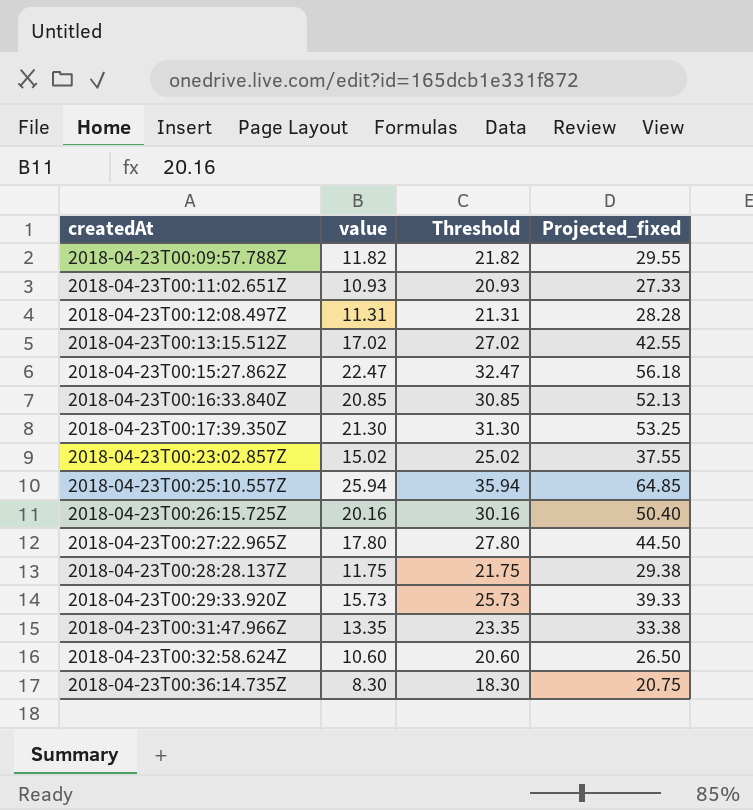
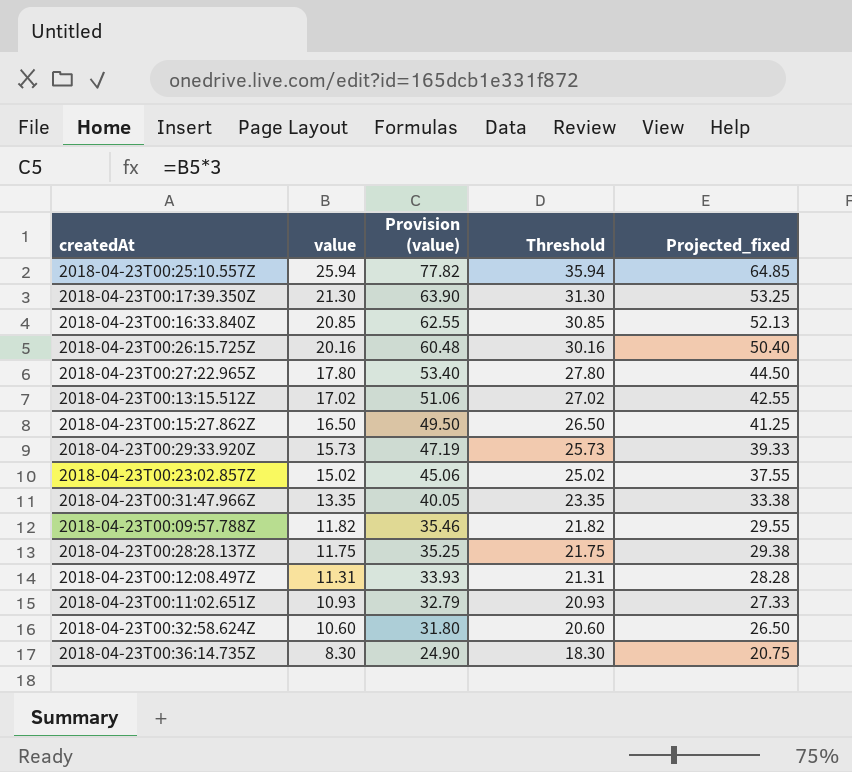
row order: createdAt ascending -> value descending
column Provision (value) | formula: none -> [value] * 3
2018-04-23T00:15:27.862Z | value: 22.47 -> 16.50
2018-04-23T00:15:27.862Z | Threshold: 32.47 -> 26.50
2018-04-23T00:15:27.862Z | Projected_fixed: 56.18 -> 41.25

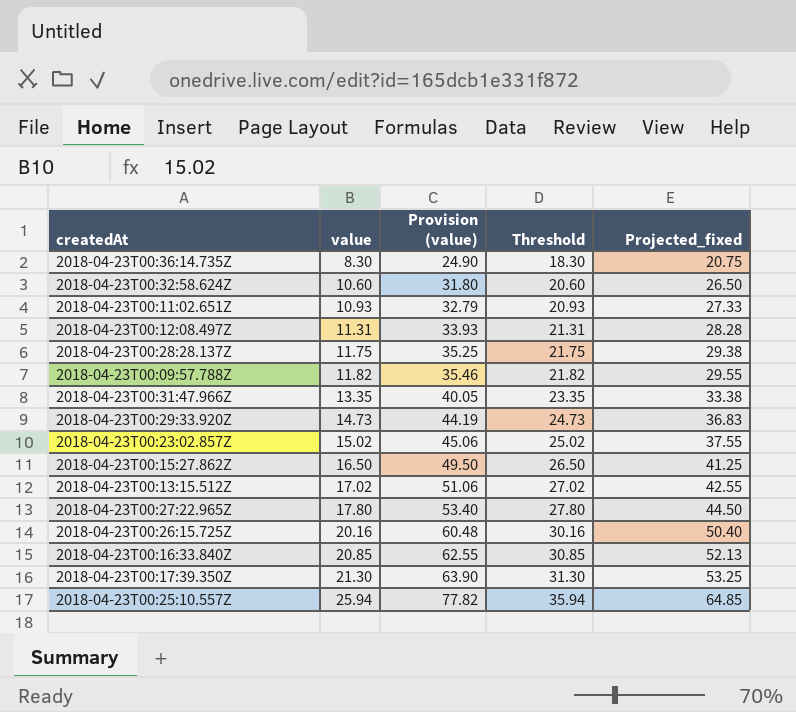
row order: value descending -> value ascending
2018-04-23T00:29:33.920Z | value: 15.73 -> 14.73
2018-04-23T00:29:33.920Z | Provision (value): 47.19 -> 44.19
2018-04-23T00:29:33.920Z | Threshold: 25.73 -> 24.73
2018-04-23T00:29:33.920Z | Projected_fixed: 39.33 -> 36.83

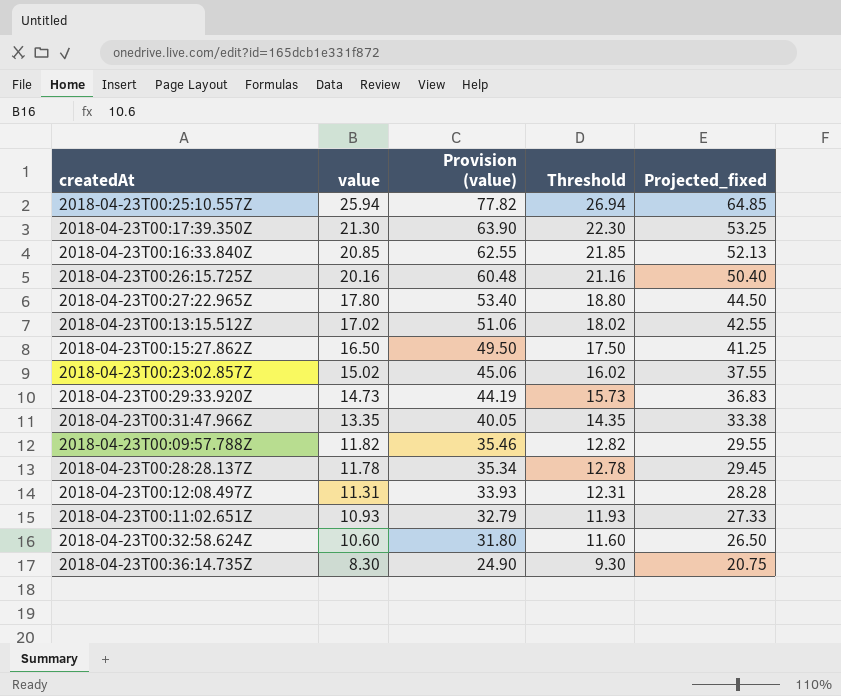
row order: value ascending -> value descending
column Threshold | formula: [value] + 10 -> [value] + 1
2018-04-23T00:28:28.137Z | value: 11.75 -> 11.78
2018-04-23T00:28:28.137Z | Provision (value): 35.25 -> 35.34
2018-04-23T00:28:28.137Z | Projected_fixed: 29.38 -> 29.45

